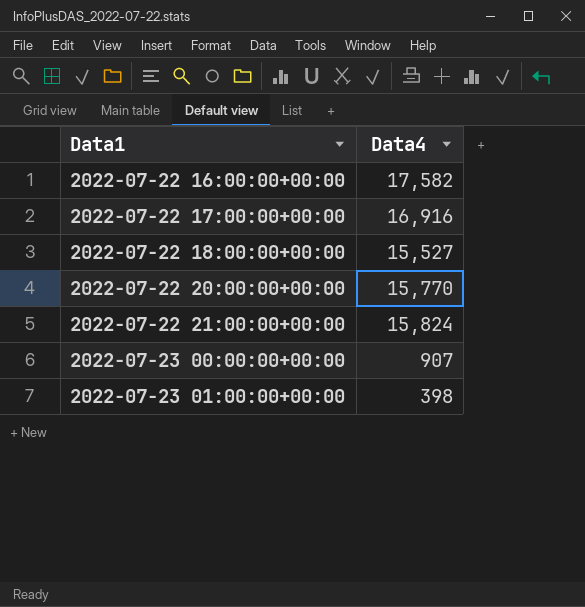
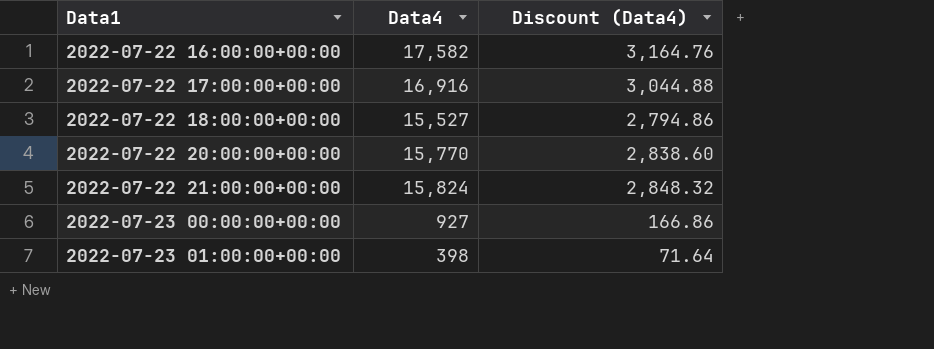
column Discount (Data4) | formula: none -> [Data4] * 0.18
2022-07-23 00:00:00+00:00 | Data4: 907 -> 927

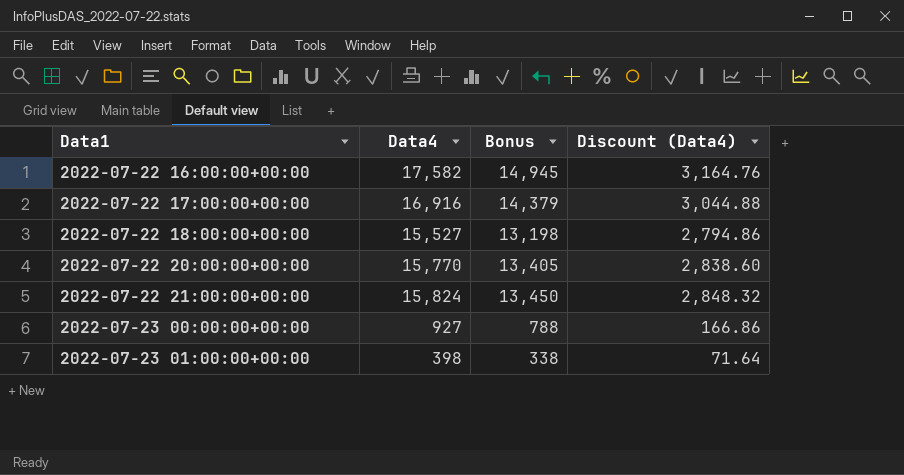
column Bonus | formula: none -> [Data4] * 0.85

